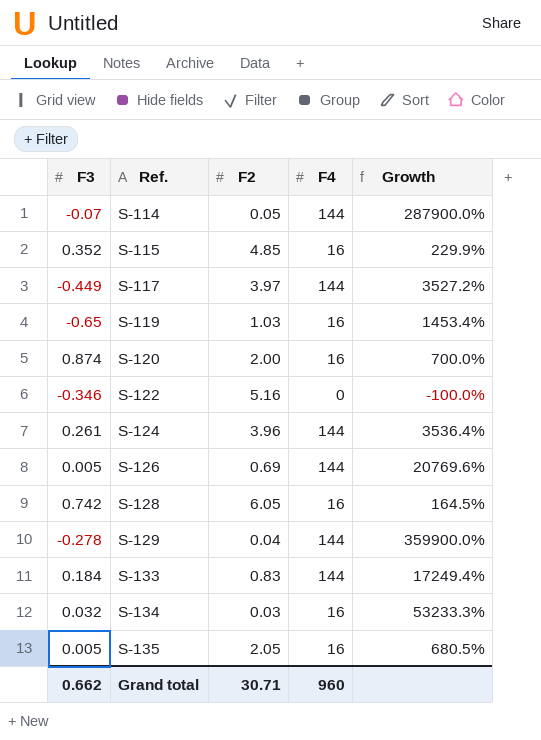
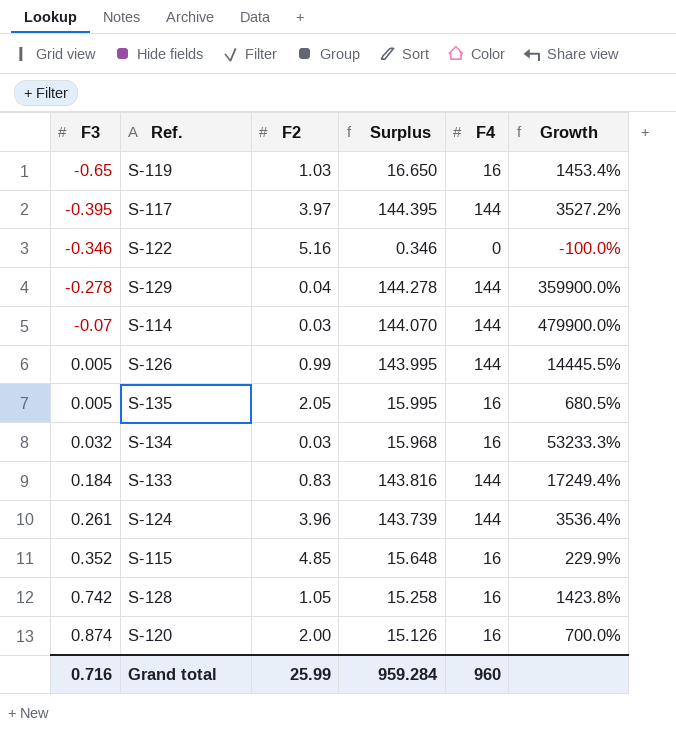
row order: Ref. ascending -> F3 ascending
column Surplus | formula: none -> [F4] - [F3]
S-117 | F3: -0.449 -> -0.395
S-114 | F2: 0.05 -> 0.03
S-114 | Growth: 287900.0% -> 479900.0%
S-126 | F2: 0.69 -> 0.99
S-126 | Growth: 20769.6% -> 14445.5%
S-128 | F2: 6.05 -> 1.05
S-128 | Growth: 164.5% -> 1423.8%
Grand total | F3: 0.662 -> 0.716
Grand total | F2: 30.71 -> 25.99

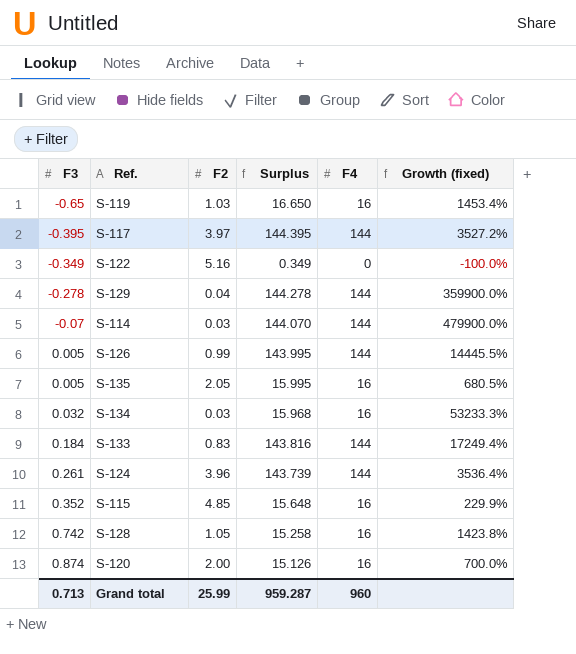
column name: Growth -> Growth (fixed)
S-122 | F3: -0.346 -> -0.349
S-122 | Surplus: 0.346 -> 0.349
Grand total | F3: 0.716 -> 0.713
Grand total | Surplus: 959.284 -> 959.287

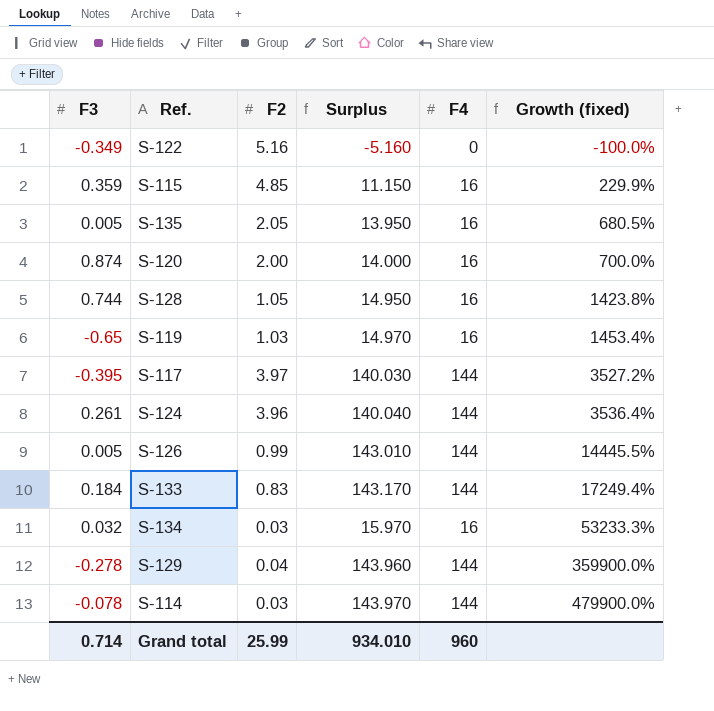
row order: F3 ascending -> Growth (fixed) ascending
column Surplus | formula: [F4] - [F3] -> [F4] - [F2]
S-115 | F3: 0.352 -> 0.359
S-128 | F3: 0.742 -> 0.744
S-114 | F3: -0.07 -> -0.078
Grand total | F3: 0.713 -> 0.714
Grand total | Surplus: 959.287 -> 934.010

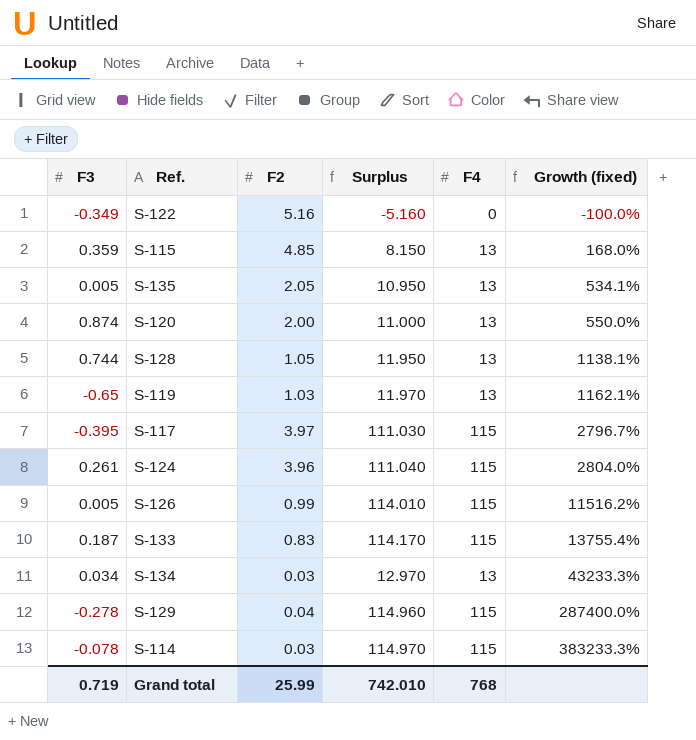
S-115 | Surplus: 11.150 -> 8.150
S-115 | F4: 16 -> 13
S-115 | Growth (fixed): 229.9% -> 168.0%
S-135 | Surplus: 13.950 -> 10.950
S-135 | F4: 16 -> 13
S-135 | Growth (fixed): 680.5% -> 534.1%
S-120 | Surplus: 14.000 -> 11.000
S-120 | F4: 16 -> 13
S-120 | Growth (fixed): 700.0% -> 550.0%
S-128 | Surplus: 14.950 -> 11.950
S-128 | F4: 16 -> 13
S-128 | Growth (fixed): 1423.8% -> 1138.1%
S-119 | Surplus: 14.970 -> 11.970
S-119 | F4: 16 -> 13
S-119 | Growth (fixed): 1453.4% -> 1162.1%
S-117 | Surplus: 140.030 -> 111.030
S-117 | F4: 144 -> 115
S-117 | Growth (fixed): 3527.2% -> 2796.7%
S-124 | Surplus: 140.040 -> 111.040
S-124 | F4: 144 -> 115
S-124 | Growth (fixed): 3536.4% -> 2804.0%
S-126 | Surplus: 143.010 -> 114.010
S-126 | F4: 144 -> 115
S-126 | Growth (fixed): 14445.5% -> 11516.2%
S-133 | F3: 0.184 -> 0.187
S-133 | Surplus: 143.170 -> 114.170
S-133 | F4: 144 -> 115
S-133 | Growth (fixed): 17249.4% -> 13755.4%
S-134 | F3: 0.032 -> 0.034
S-134 | Surplus: 15.970 -> 12.970
S-134 | F4: 16 -> 13
S-134 | Growth (fixed): 53233.3% -> 43233.3%
S-129 | Surplus: 143.960 -> 114.960
S-129 | F4: 144 -> 115
S-129 | Growth (fixed): 359900.0% -> 287400.0%
S-114 | Surplus: 143.970 -> 114.970
S-114 | F4: 144 -> 115
S-114 | Growth (fixed): 479900.0% -> 383233.3%
Grand total | F3: 0.714 -> 0.719
Grand total | Surplus: 934.010 -> 742.010
Grand total | F4: 960 -> 768

